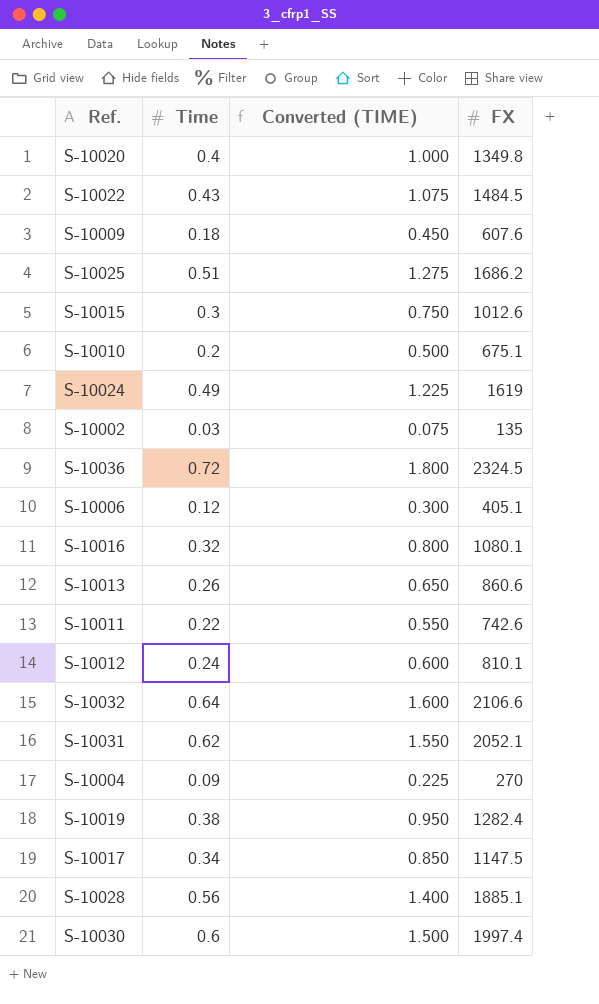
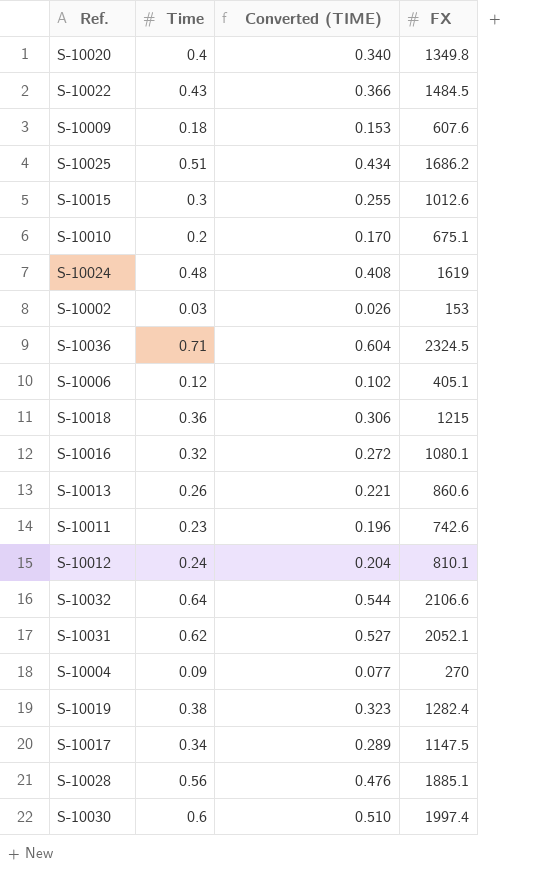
column Converted (TIME) | formula: [Time] * 2.5 -> [Time] * 0.85
S-10024 | Time: 0.49 -> 0.48
S-10002 | FX: 135 -> 153
S-10036 | Time: 0.72 -> 0.71
row S-10018: none -> 0.36 | 0.306 | 1215
S-10011 | Time: 0.22 -> 0.23

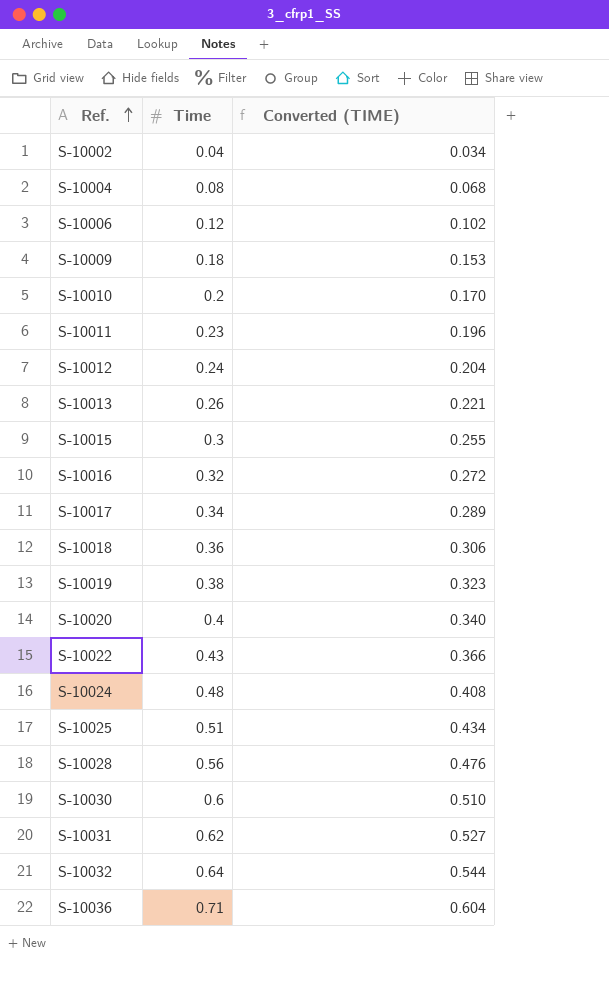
row order: none -> Ref. ascending
column FX | position: 4 -> none
S-10002 | Time: 0.03 -> 0.04
S-10002 | Converted (TIME): 0.026 -> 0.034
S-10004 | Time: 0.09 -> 0.08
S-10004 | Converted (TIME): 0.077 -> 0.068

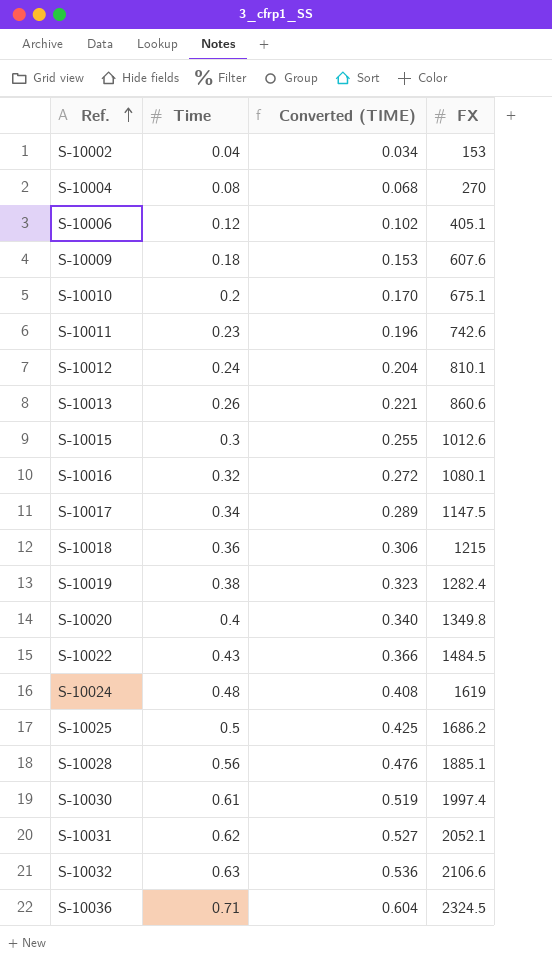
column FX | position: none -> 4
S-10025 | Time: 0.51 -> 0.5
S-10025 | Converted (TIME): 0.434 -> 0.425
S-10030 | Time: 0.6 -> 0.61
S-10030 | Converted (TIME): 0.510 -> 0.519
S-10032 | Time: 0.64 -> 0.63
S-10032 | Converted (TIME): 0.544 -> 0.536

